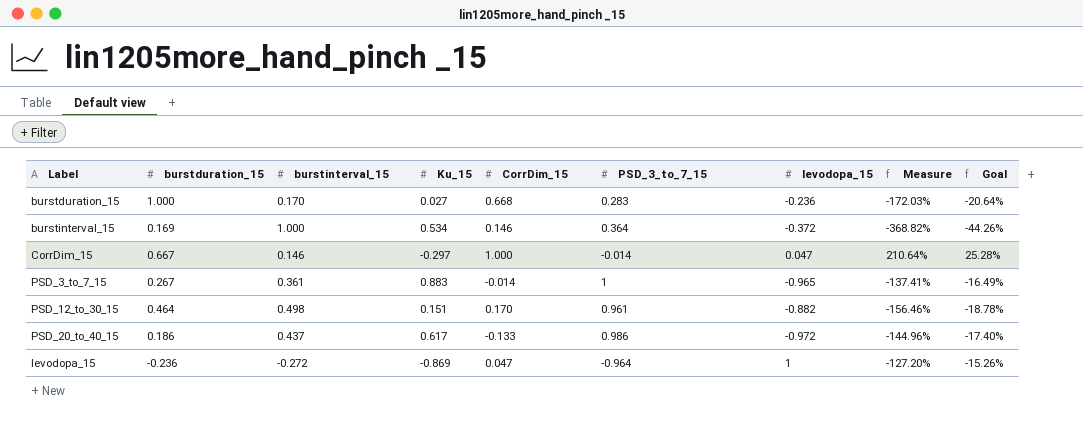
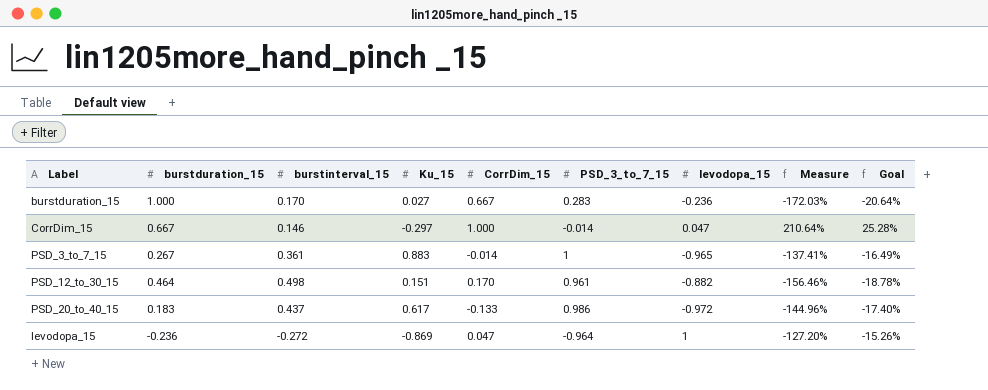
row burstinterval_15: 0.169 | 1.000 | 0.534 | 0.146 | 0.364 | -0.372 | -368.82% | -44.26% -> none
burstduration_15 | CorrDim_15: 0.668 -> 0.667
PSD_20_to_40_15 | burstduration_15: 0.186 -> 0.183

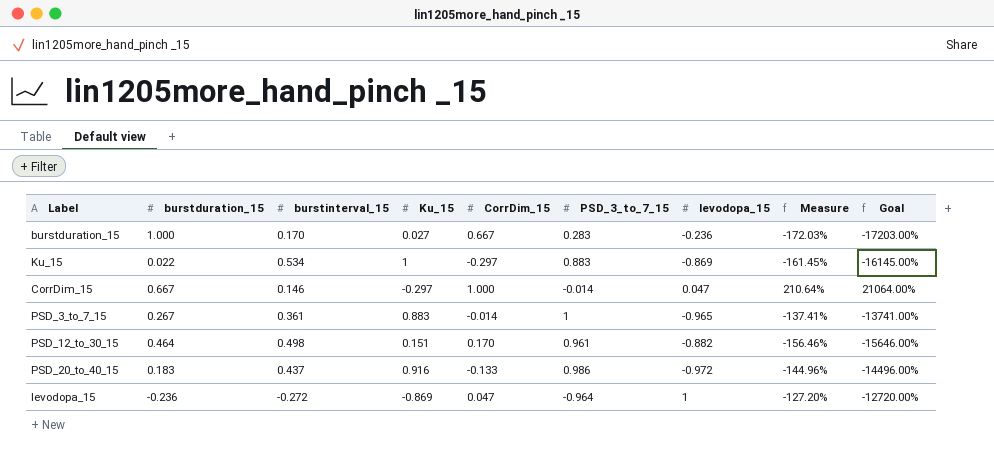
column Goal | formula: [Measure] * 0.12 -> [Measure] * 100
row Ku_15: none -> 0.022 | 0.534 | 1 | -0.297 | 0.883 | -0.869 | -161.45% | -16145.00%
PSD_20_to_40_15 | Ku_15: 0.617 -> 0.916

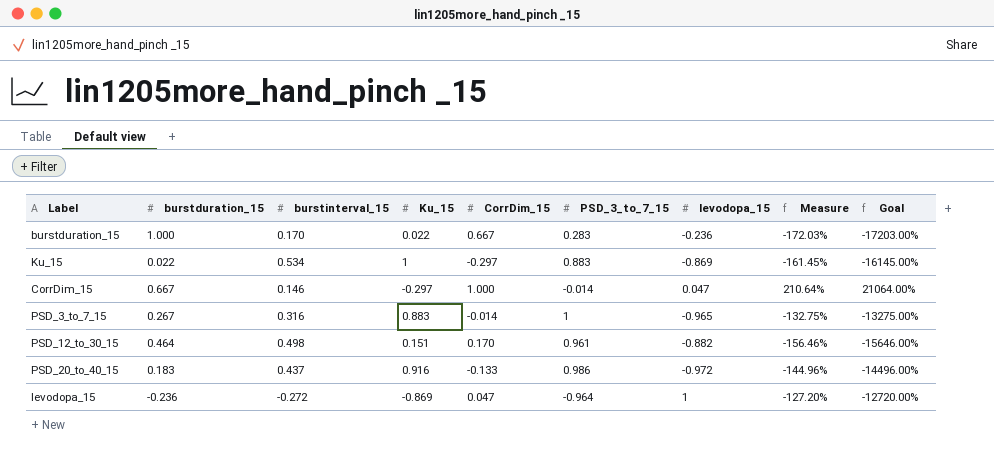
burstduration_15 | Ku_15: 0.027 -> 0.022
PSD_3_to_7_15 | burstinterval_15: 0.361 -> 0.316
PSD_3_to_7_15 | Measure: -137.41% -> -132.75%
PSD_3_to_7_15 | Goal: -13741.00% -> -13275.00%

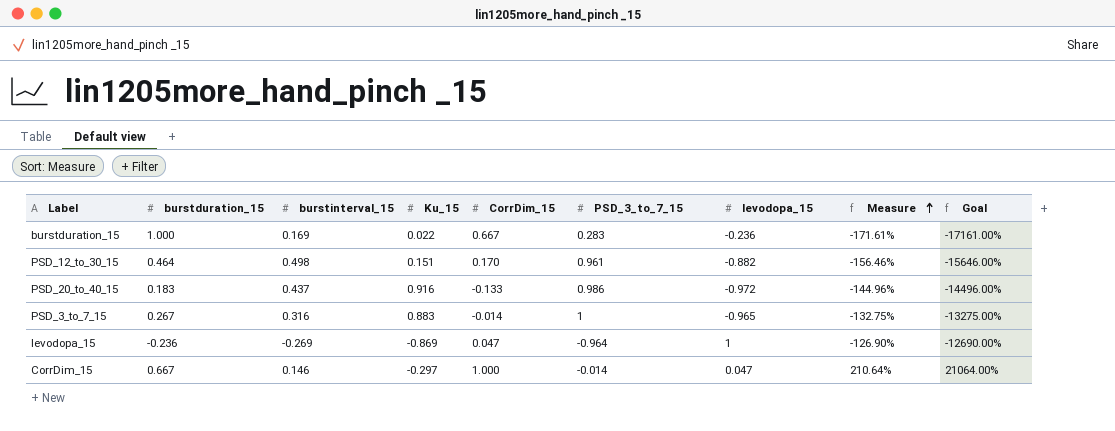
row order: none -> Measure ascending
row Ku_15: 0.022 | 0.534 | 1 | -0.297 | 0.883 | -0.869 | -161.45% | -16145.00% -> none
burstduration_15 | burstinterval_15: 0.170 -> 0.169
burstduration_15 | Measure: -172.03% -> -171.61%
burstduration_15 | Goal: -17203.00% -> -17161.00%
levodopa_15 | burstinterval_15: -0.272 -> -0.269
levodopa_15 | Measure: -127.20% -> -126.90%
levodopa_15 | Goal: -12720.00% -> -12690.00%

